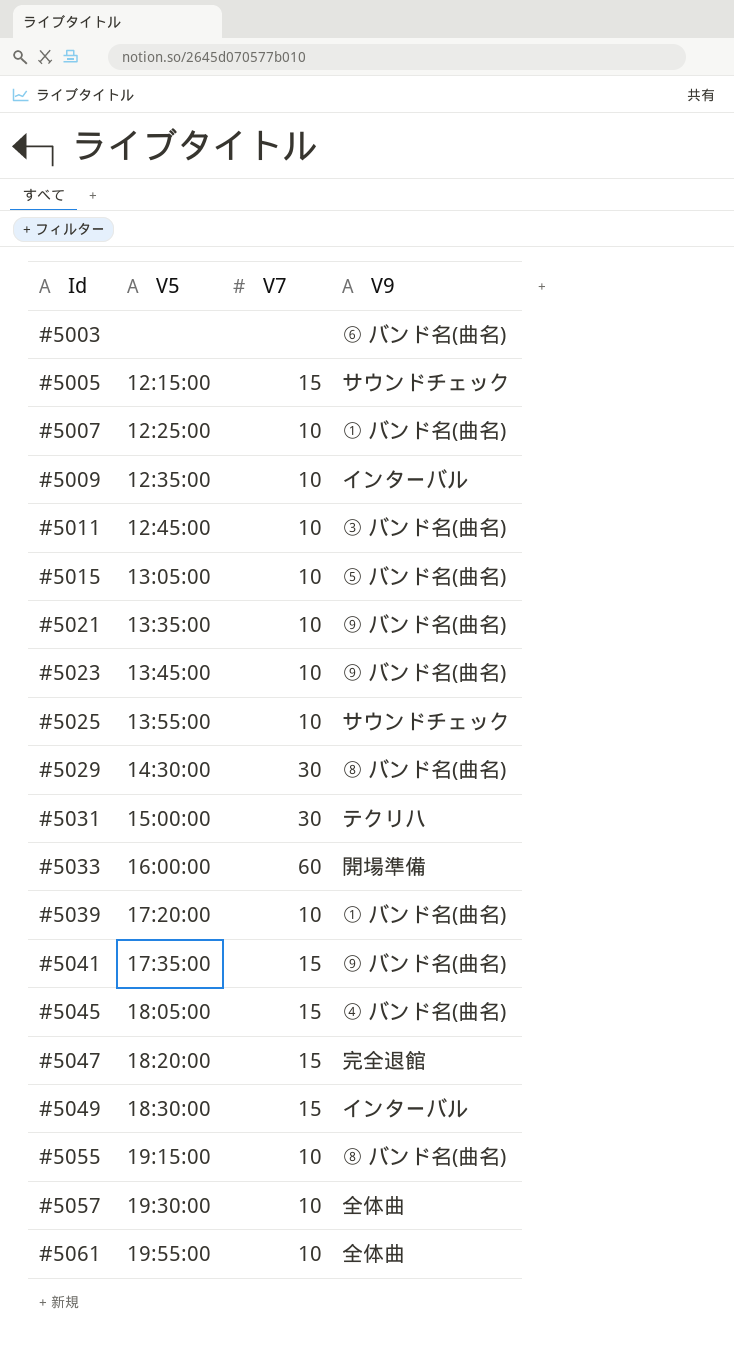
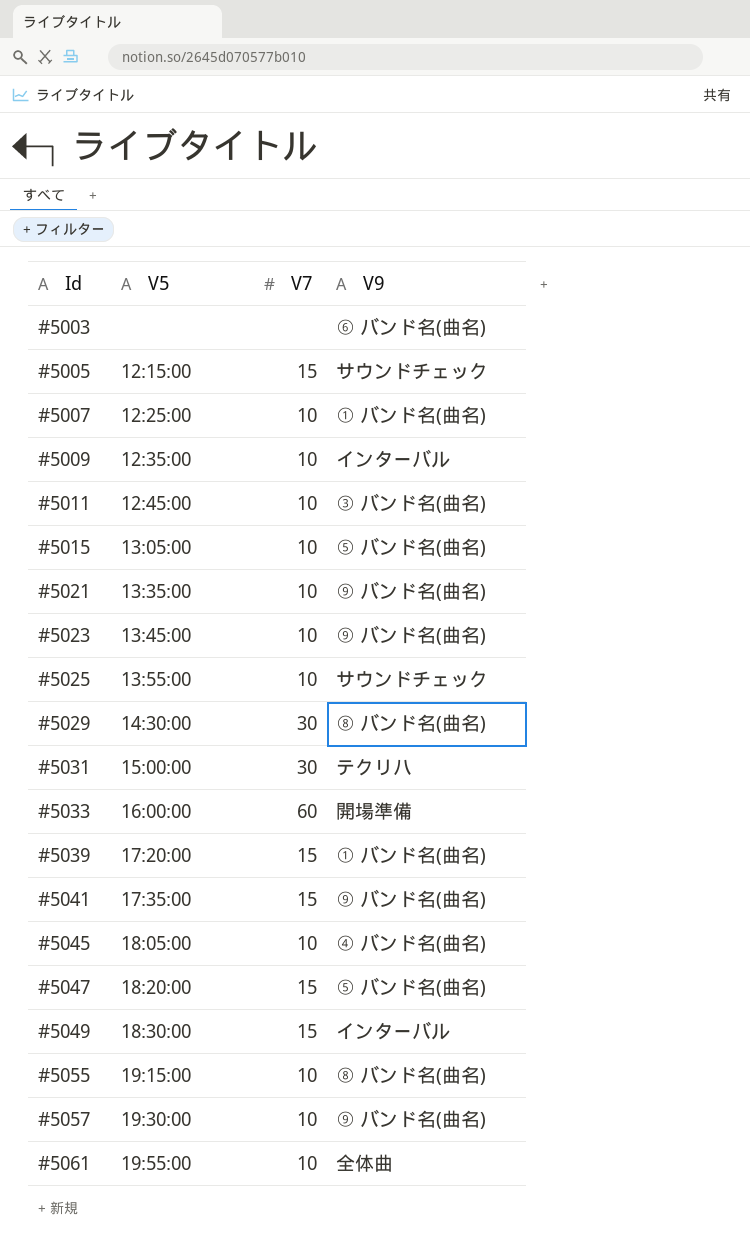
#5039 | V7: 10 -> 15
#5045 | V7: 15 -> 10
#5047 | V9: 完全退館 -> ⑤ バンド名(曲名)
#5057 | V9: 全体曲 -> ⑨ バンド名(曲名)

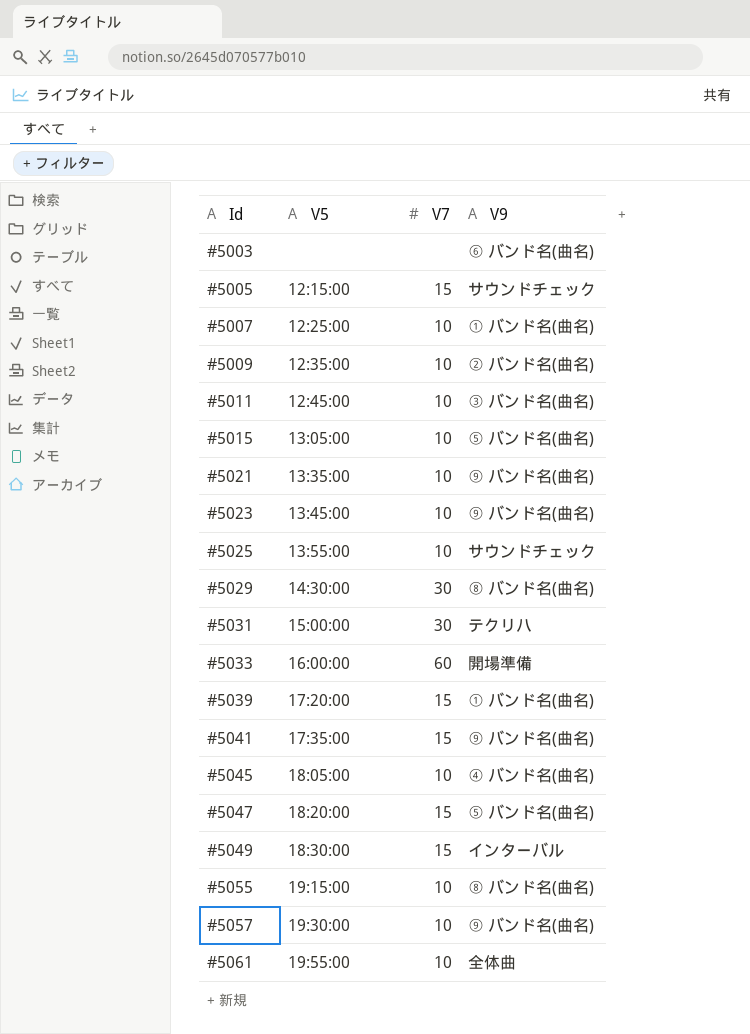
#5009 | V9: インターバル -> ② バンド名(曲名)

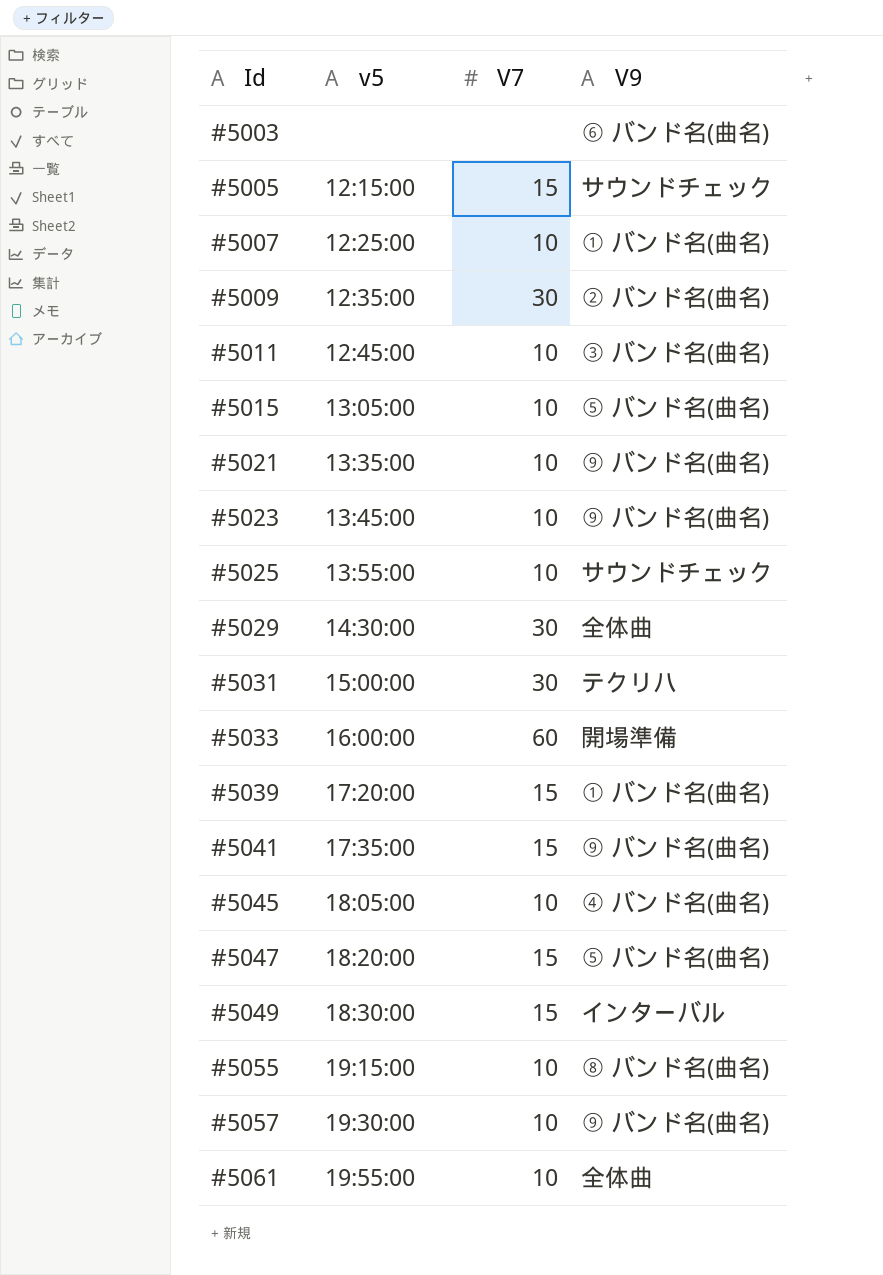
column name: V5 -> v5
#5009 | V7: 10 -> 30
#5029 | V9: ⑧ バンド名(曲名) -> 全体曲

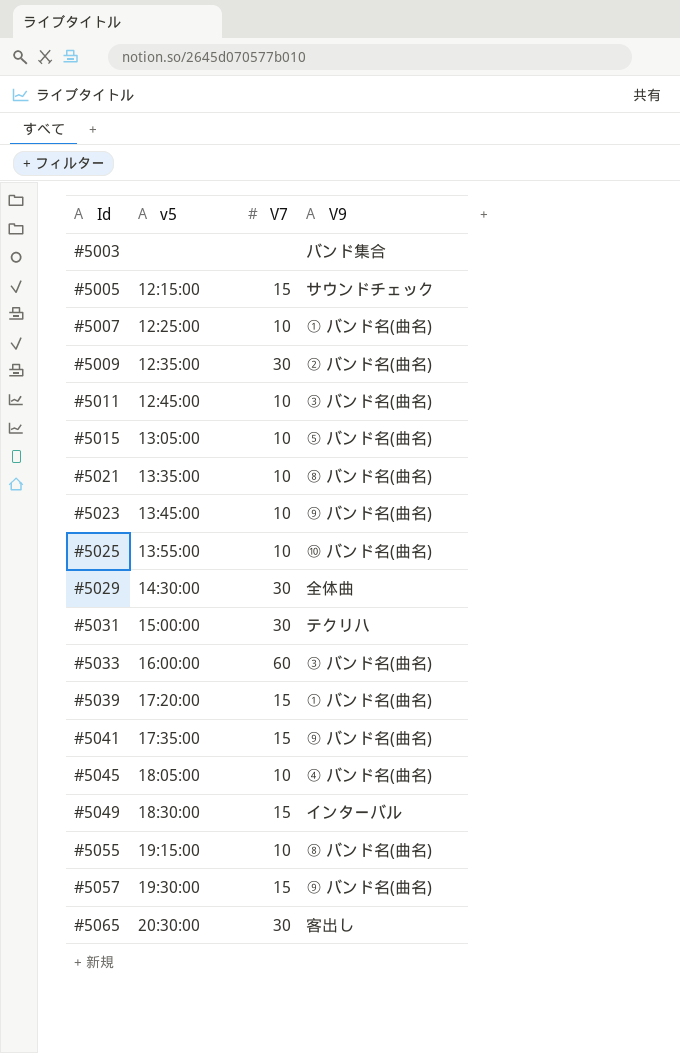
row #5047: 18:20:00 | 15 | ⑤ バンド名(曲名) -> none
row #5061: 19:55:00 | 10 | 全体曲 -> none
#5003 | V9: ⑥ バンド名(曲名) -> バンド集合
#5021 | V9: ⑨ バンド名(曲名) -> ⑧ バンド名(曲名)
#5025 | V9: サウンドチェック -> ⑩ バンド名(曲名)
#5033 | V9: 開場準備 -> ③ バンド名(曲名)
#5057 | V7: 10 -> 15
row #5065: none -> 20:30:00 | 30 | 客出し

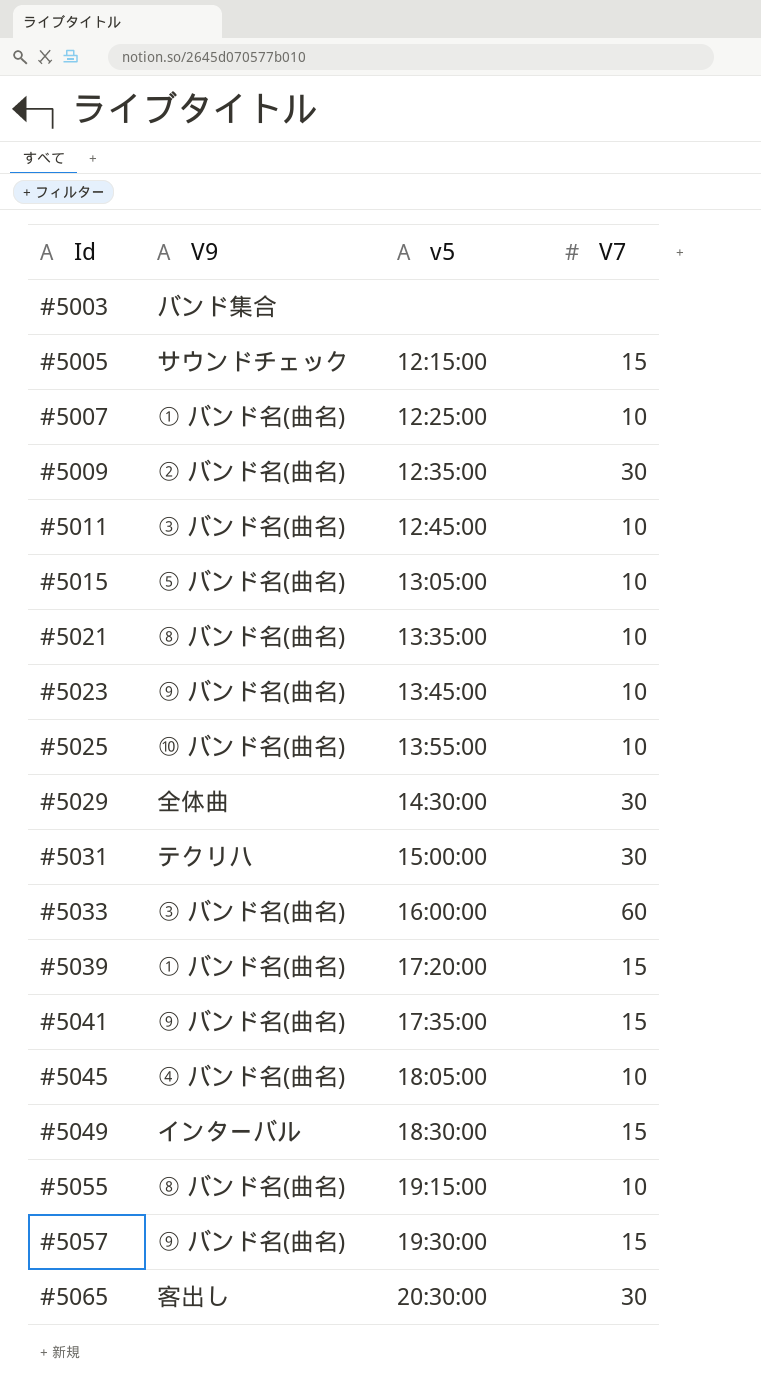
column V9 | position: 4 -> 2

